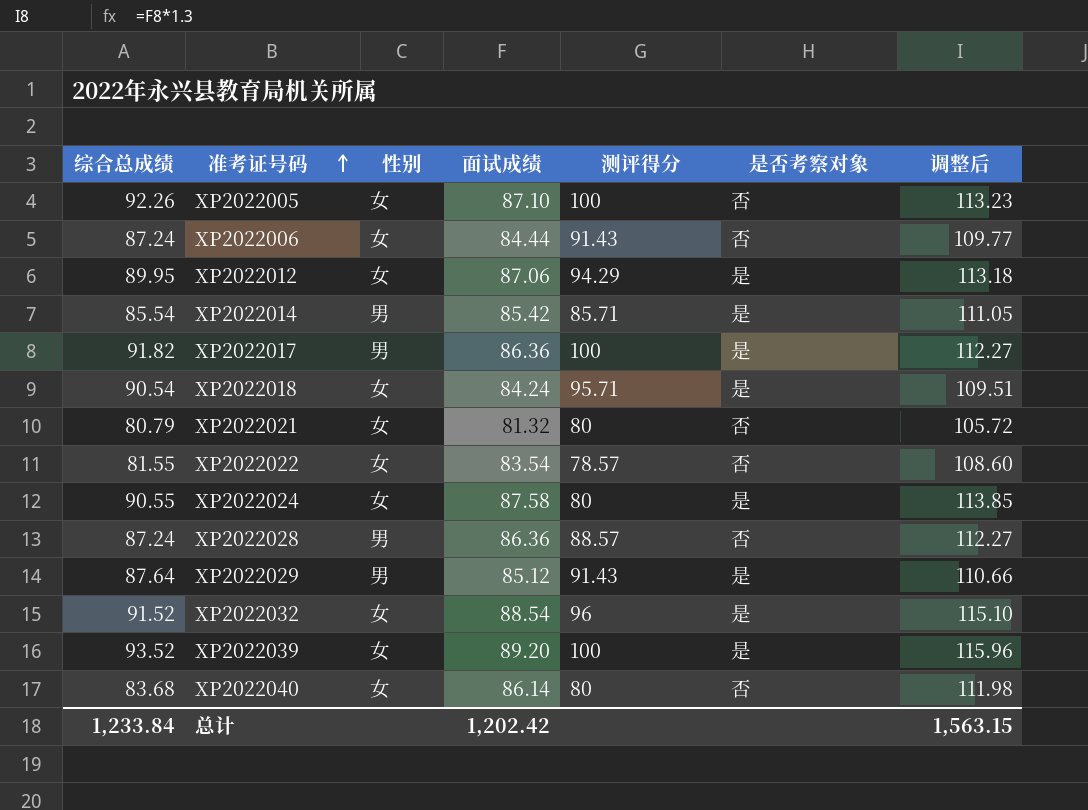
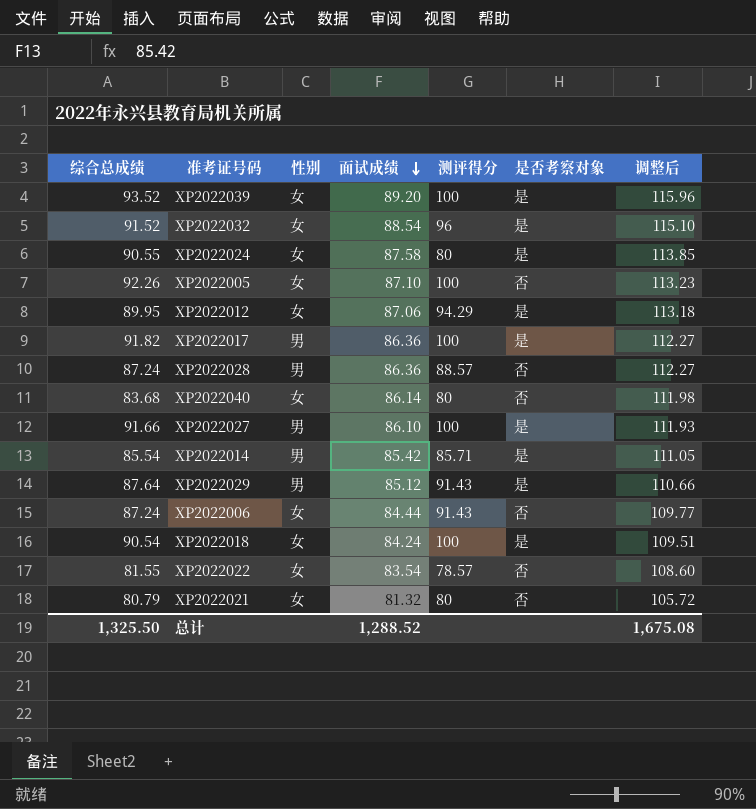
row order: 准考证号码 ascending -> 面试成绩 descending
row XP2022027: none -> 91.66 | 男 | 86.10 | 100 | 是 | 111.93
XP2022018 | 测评得分: 95.71 -> 100
总计 | 综合总成绩: 1,233.84 -> 1,325.50
总计 | 面试成绩: 1,202.42 -> 1,288.52
总计 | 调整后: 1,563.15 -> 1,675.08

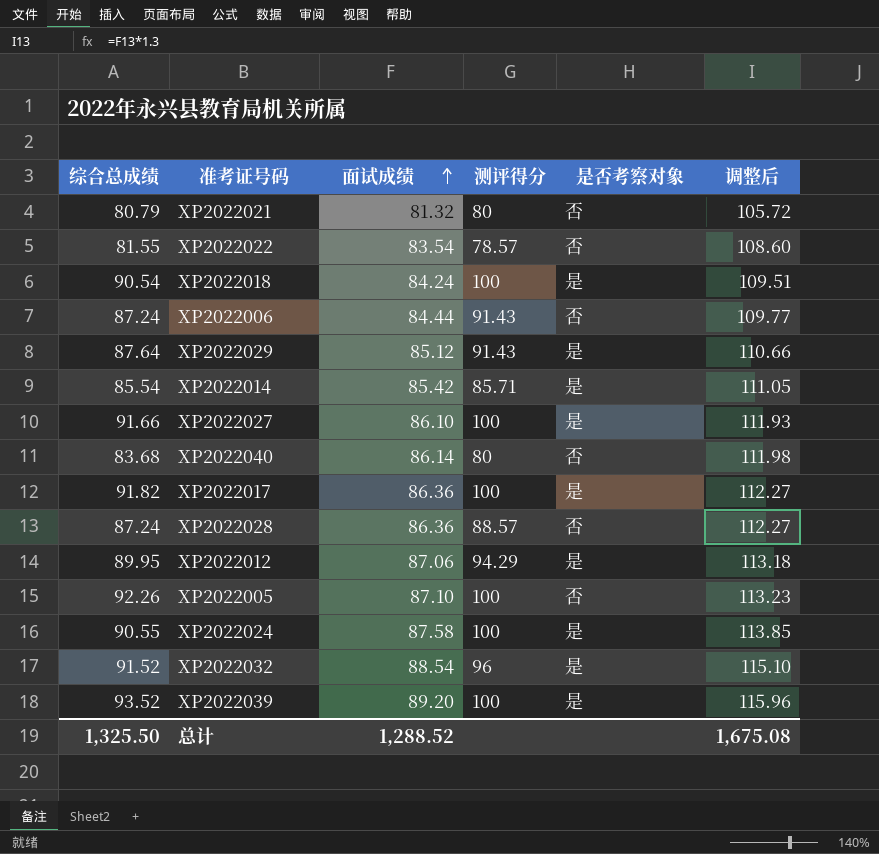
row order: 面试成绩 descending -> 面试成绩 ascending
column 性别 | position: 3 -> none
XP2022024 | 测评得分: 80 -> 100

